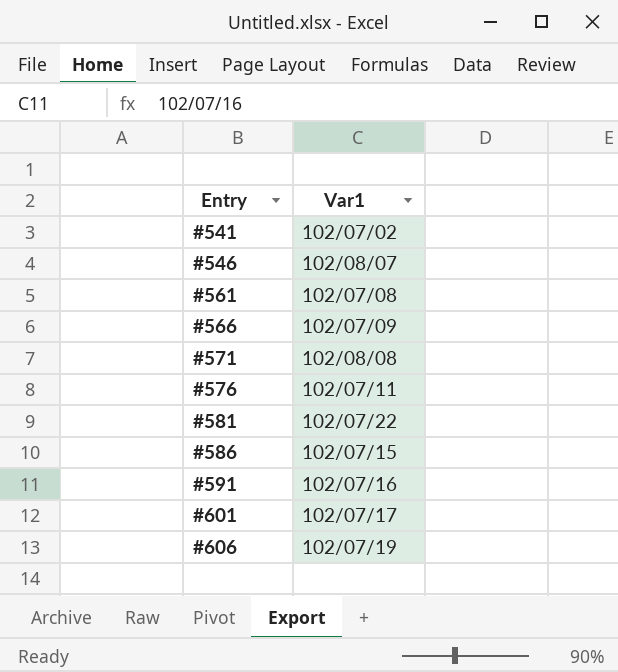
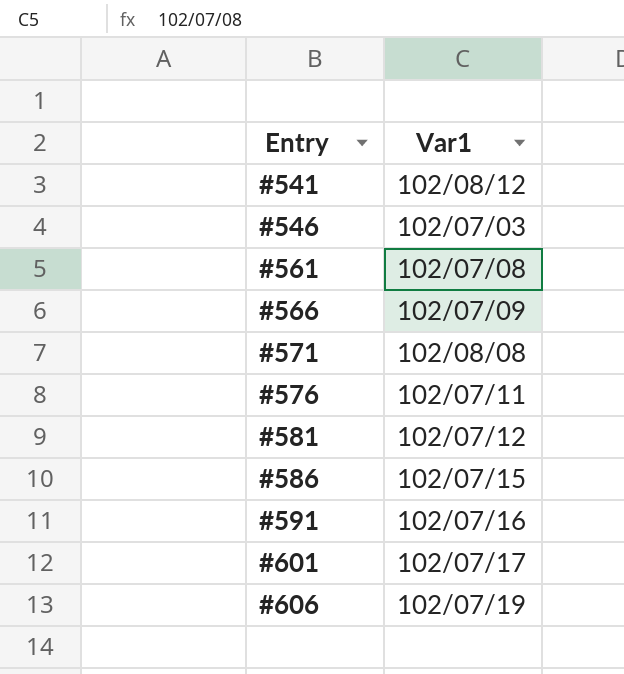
#541 | Var1: 102/07/02 -> 102/08/12
#546 | Var1: 102/08/07 -> 102/07/03
#581 | Var1: 102/07/22 -> 102/07/12

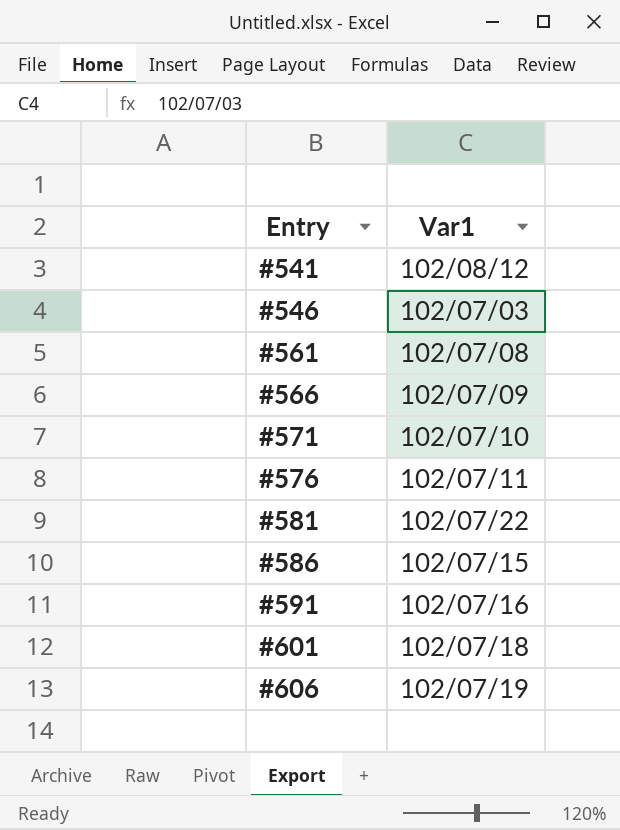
#571 | Var1: 102/08/08 -> 102/07/10
#581 | Var1: 102/07/12 -> 102/07/22
#601 | Var1: 102/07/17 -> 102/07/18

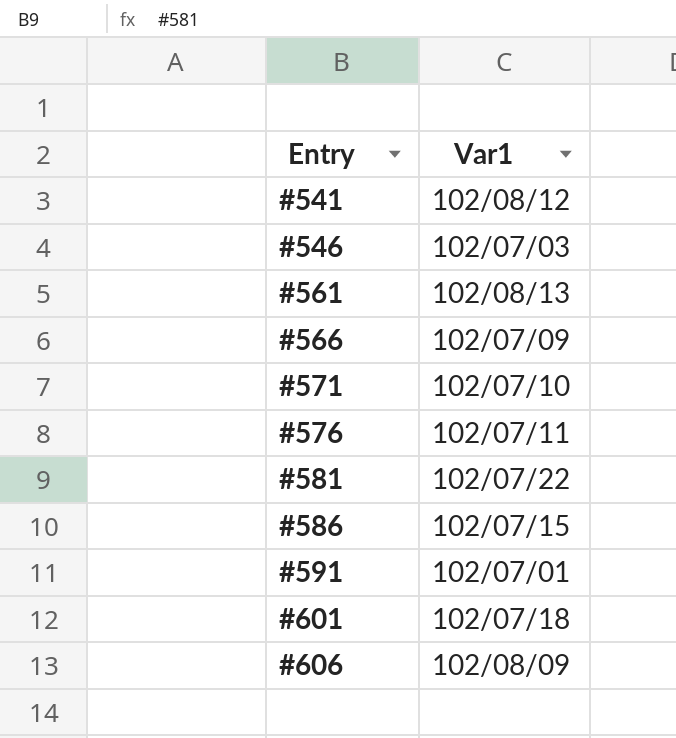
#561 | Var1: 102/07/08 -> 102/08/13
#591 | Var1: 102/07/16 -> 102/07/01
#606 | Var1: 102/07/19 -> 102/08/09

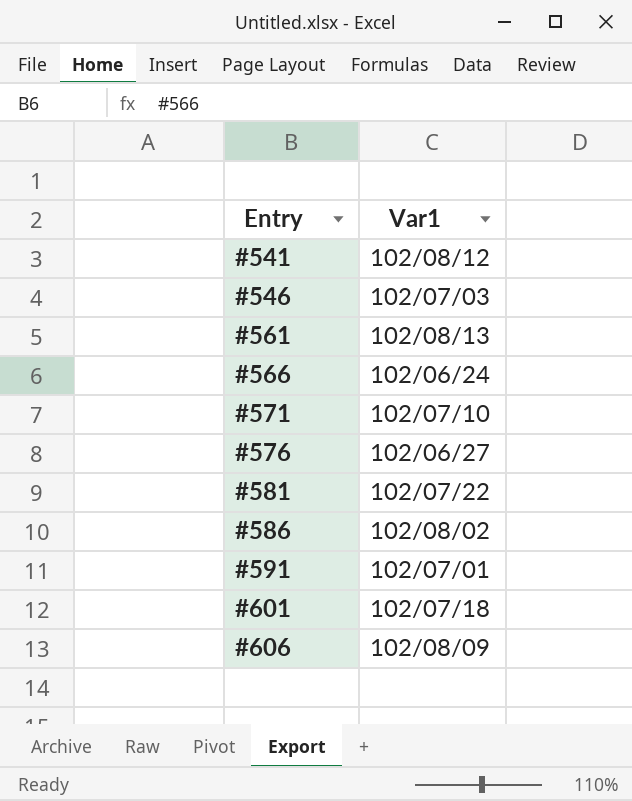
#566 | Var1: 102/07/09 -> 102/06/24
#576 | Var1: 102/07/11 -> 102/06/27
#586 | Var1: 102/07/15 -> 102/08/02

